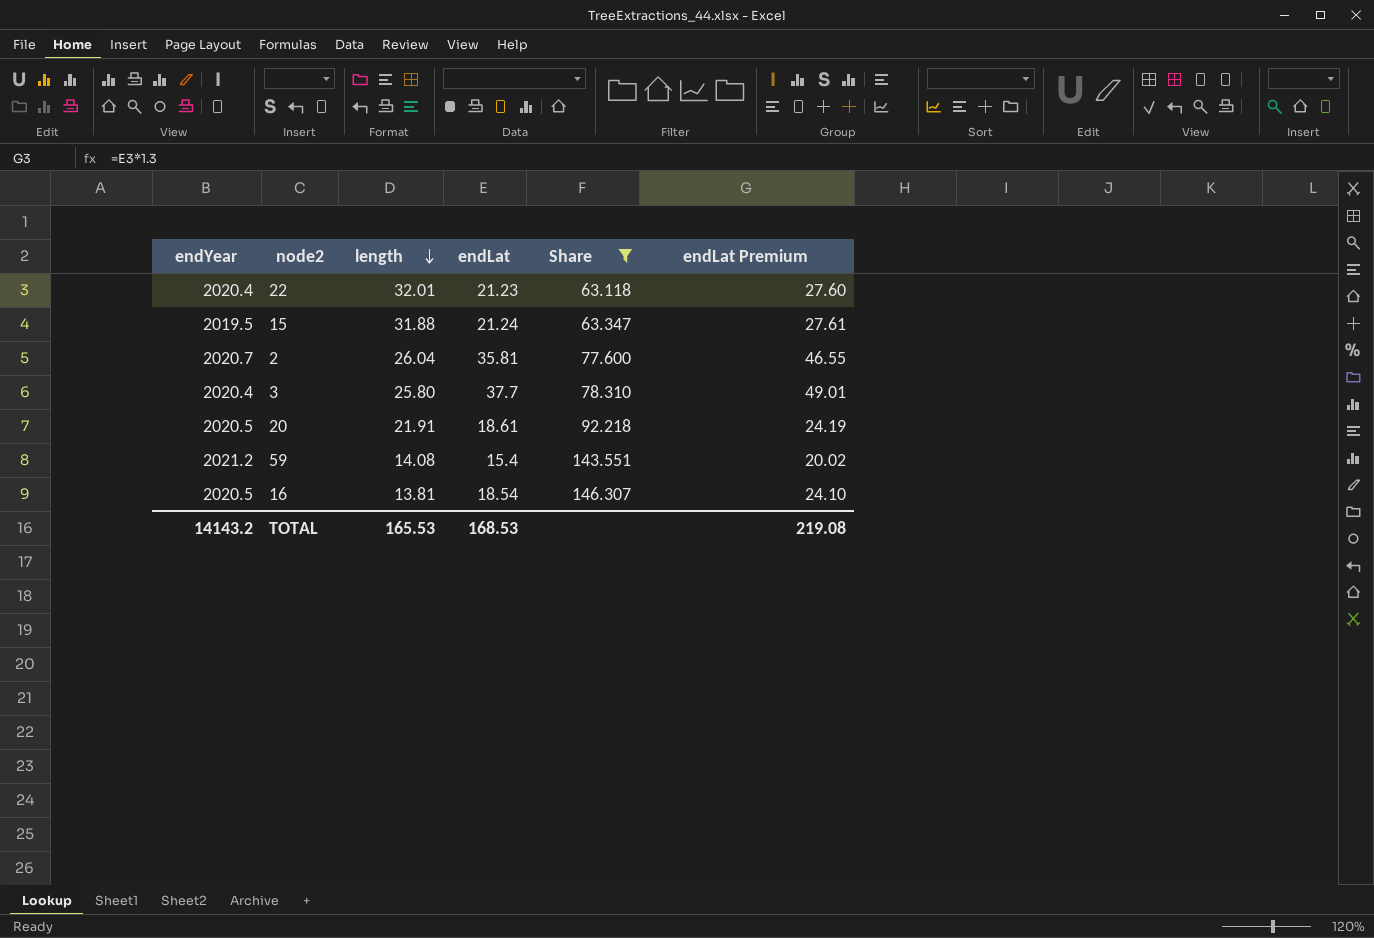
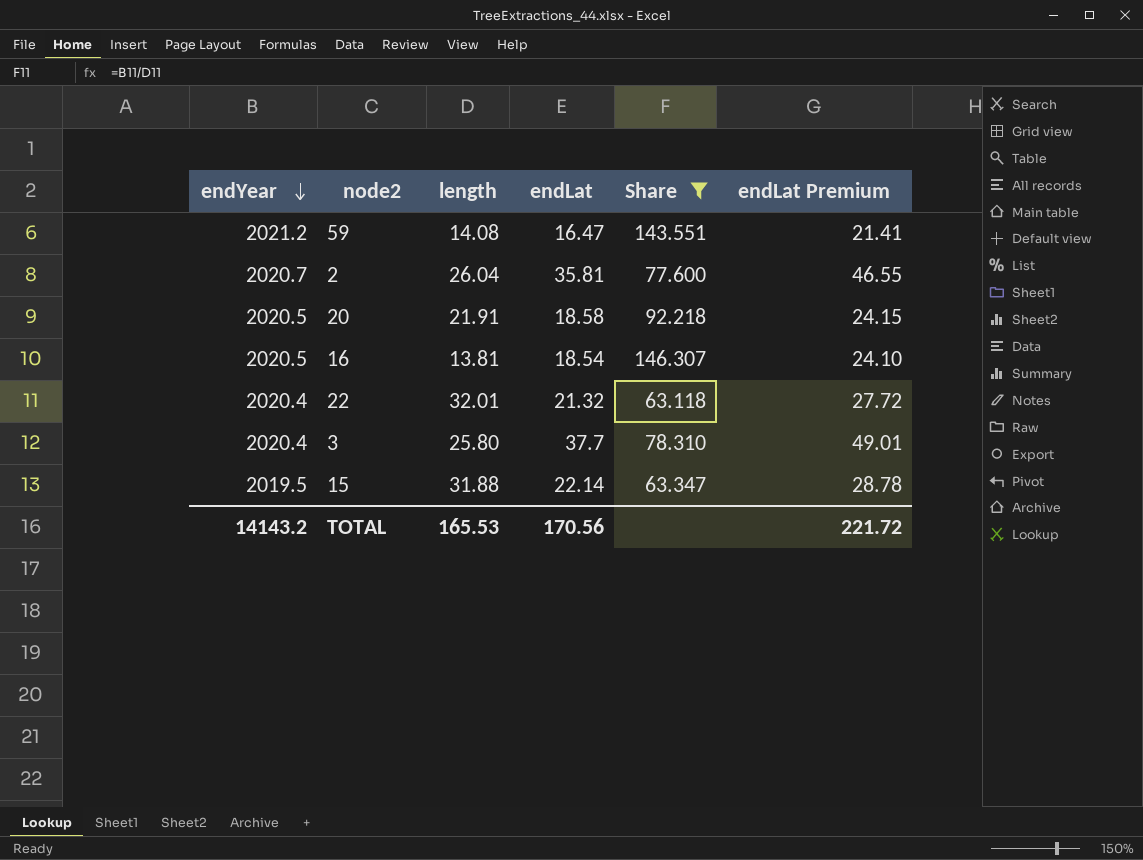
row order: length descending -> endYear descending
59 | endLat: 15.4 -> 16.47
59 | endLat Premium: 20.02 -> 21.41
20 | endLat: 18.61 -> 18.58
20 | endLat Premium: 24.19 -> 24.15
22 | endLat: 21.23 -> 21.32
22 | endLat Premium: 27.60 -> 27.72
15 | endLat: 21.24 -> 22.14
15 | endLat Premium: 27.61 -> 28.78
TOTAL | endLat: 168.53 -> 170.56
TOTAL | endLat Premium: 219.08 -> 221.72

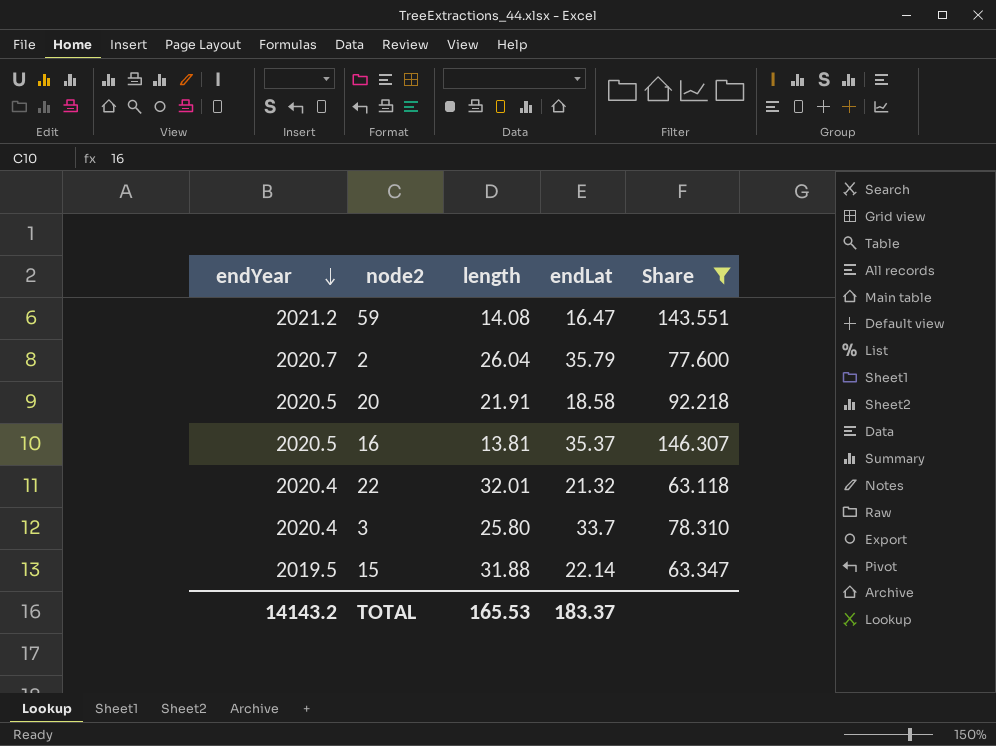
column endLat Premium | formula: [endLat] * 1.3 -> none
2 | endLat: 35.81 -> 35.79
16 | endLat: 18.54 -> 35.37
3 | endLat: 37.7 -> 33.7
TOTAL | endLat: 170.56 -> 183.37

